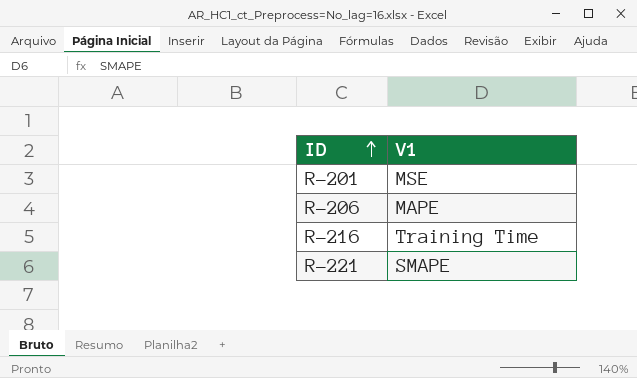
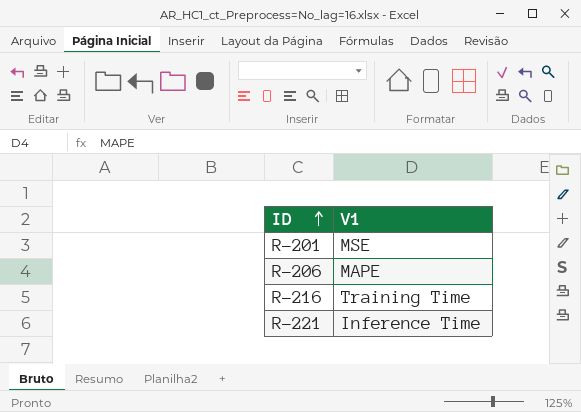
R-221 | V1: SMAPE -> Inference Time

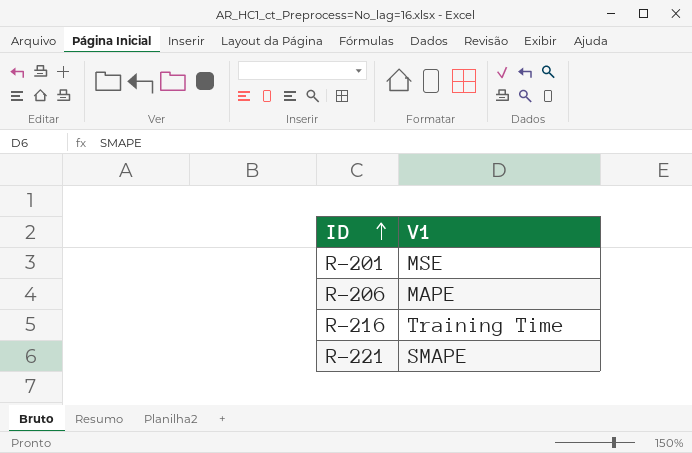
R-221 | V1: Inference Time -> SMAPE

